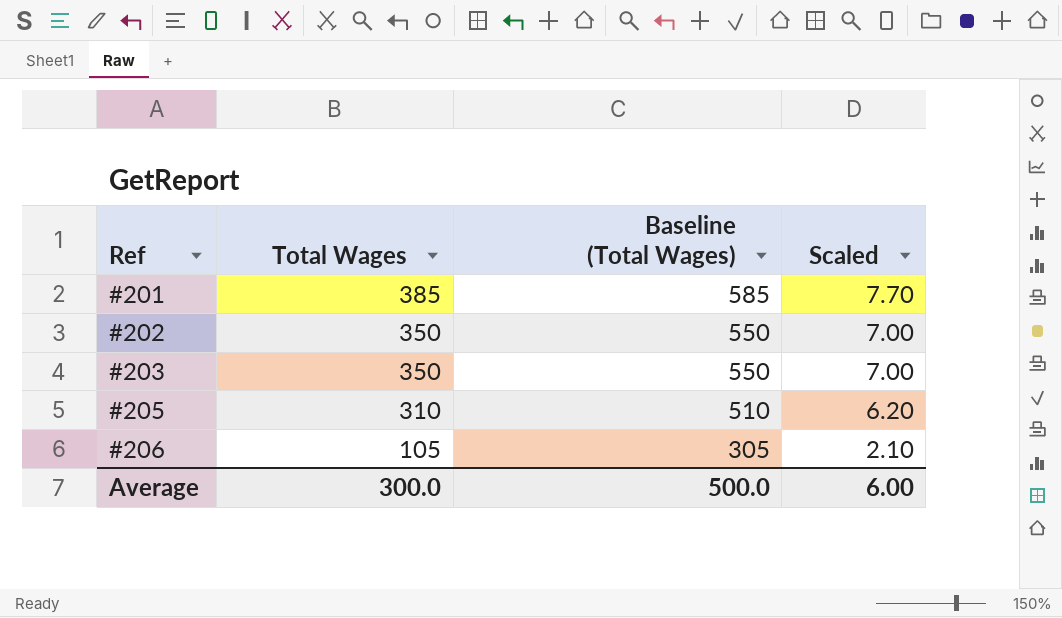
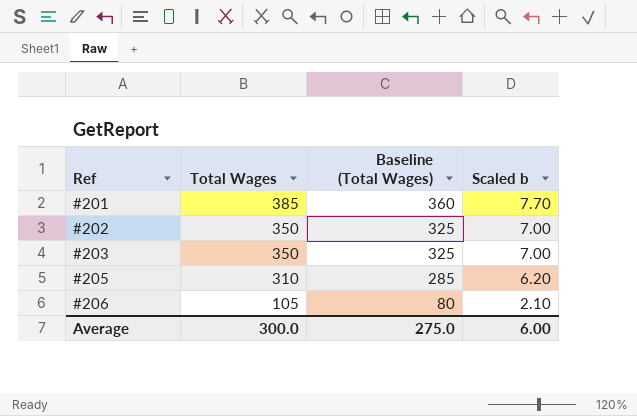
column Baseline (Total Wages) | formula: [Total Wages] + 200 -> [Total Wages] - 25
column name: Scaled -> Scaled b
Average | Baseline (Total Wages): 500.0 -> 275.0

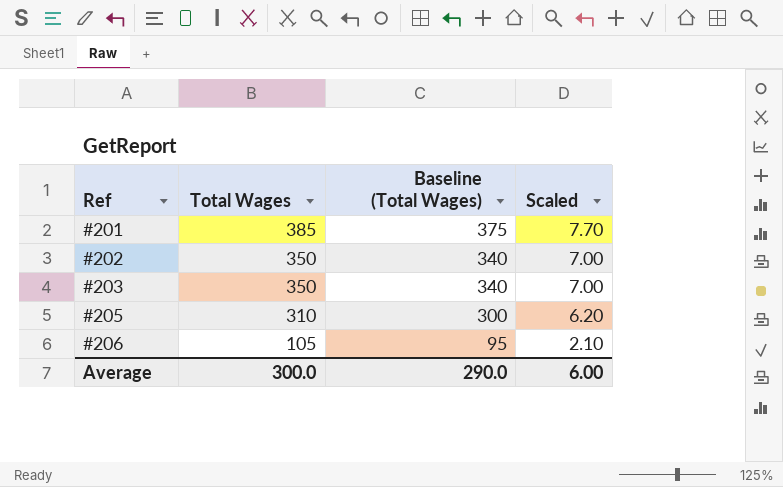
column Baseline (Total Wages) | formula: [Total Wages] - 25 -> [Total Wages] - 10
column name: Scaled b -> Scaled
Average | Baseline (Total Wages): 275.0 -> 290.0

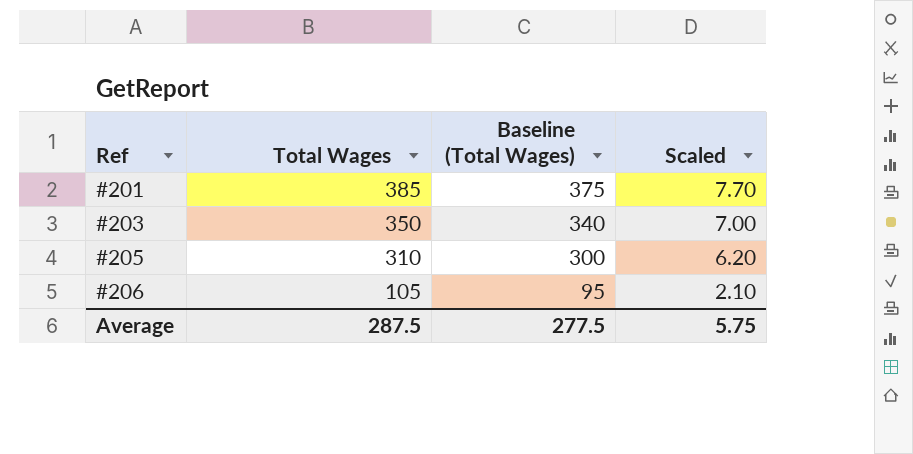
row #202: 350 | 340 | 7.00 -> none
Average | Total Wages: 300.0 -> 287.5
Average | Baseline (Total Wages): 290.0 -> 277.5
Average | Scaled: 6.00 -> 5.75

